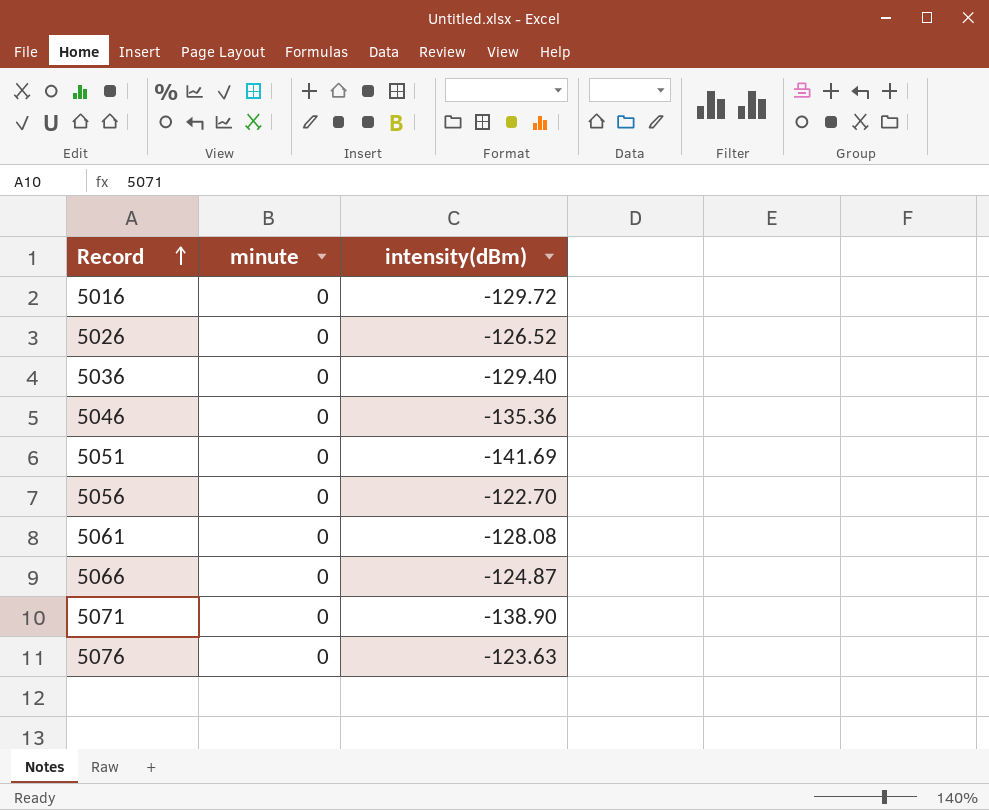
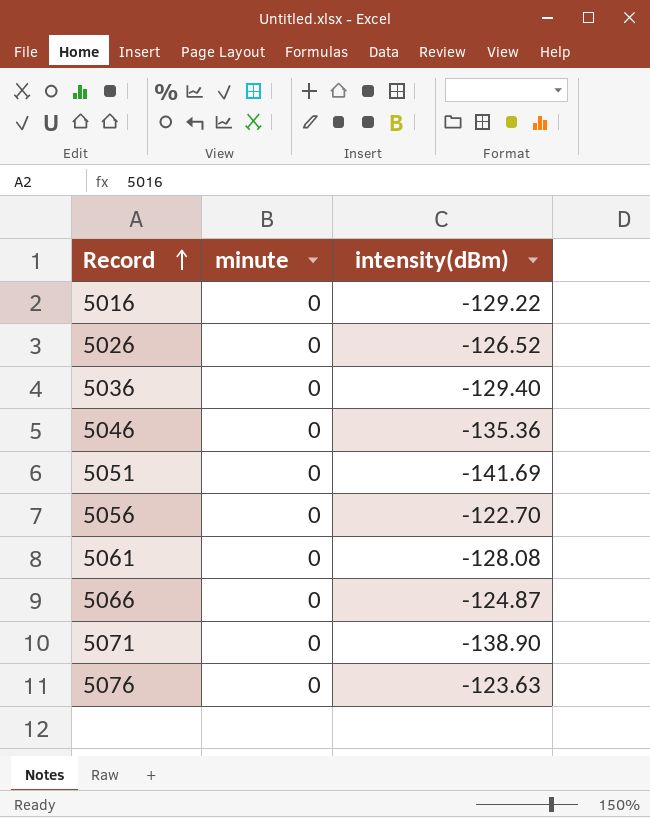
5016 | intensity(dBm): -129.72 -> -129.22

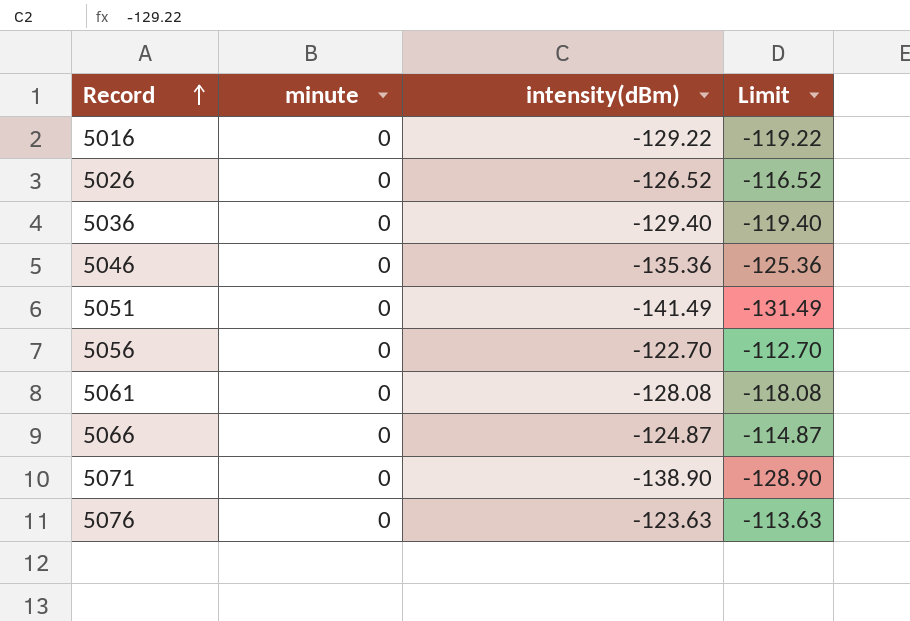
column Limit | formula: none -> [intensity(dBm)] + 10
5051 | intensity(dBm): -141.69 -> -141.49

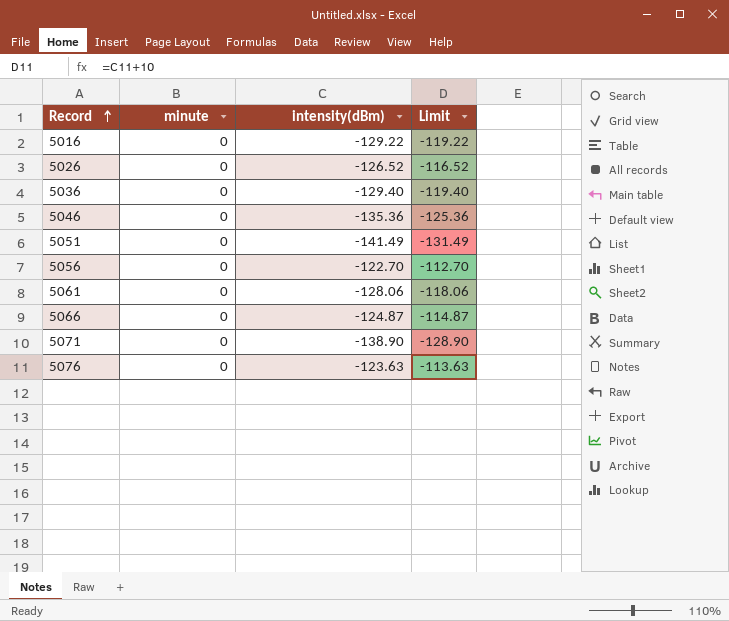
5061 | intensity(dBm): -128.08 -> -128.06
5061 | Limit: -118.08 -> -118.06

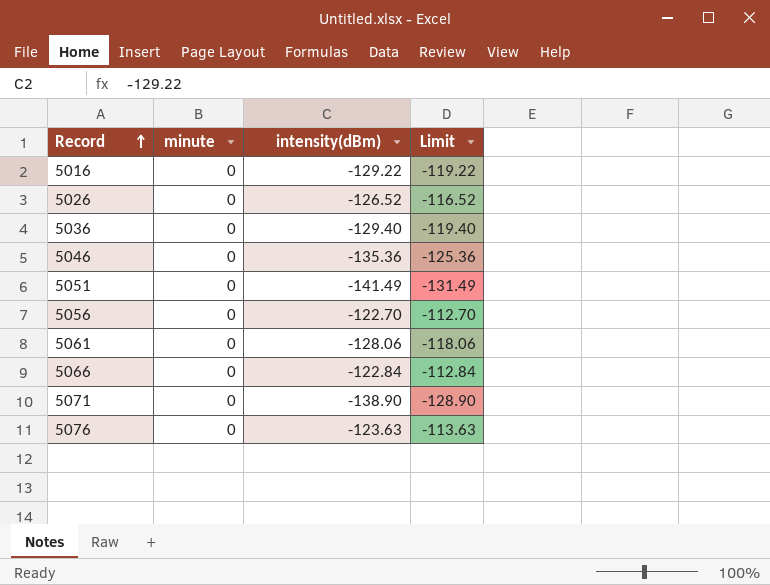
5066 | intensity(dBm): -124.87 -> -122.84
5066 | Limit: -114.87 -> -112.84

